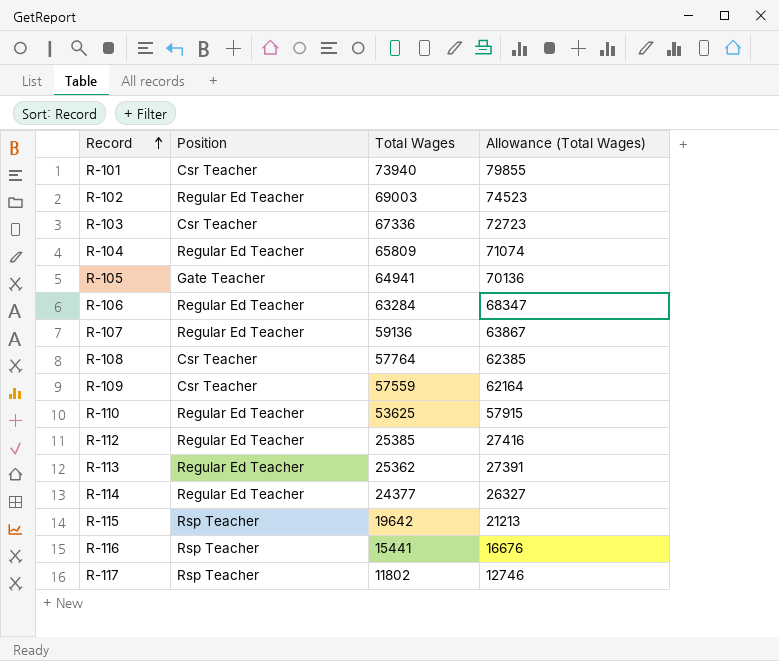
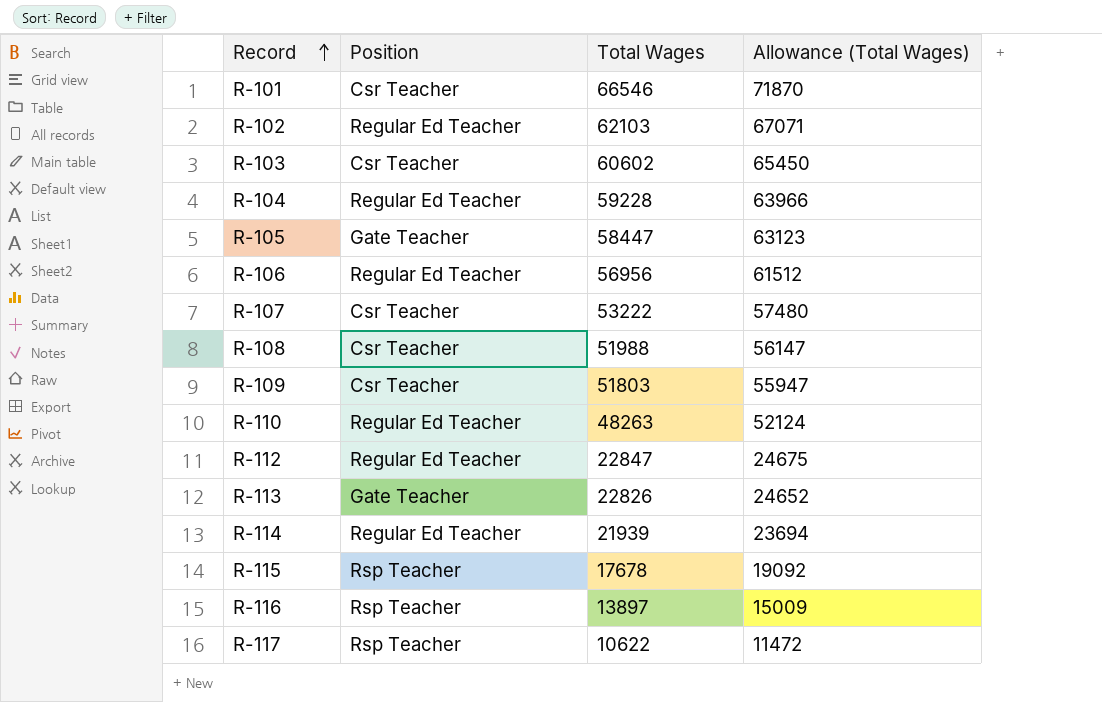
R-101 | Total Wages: 73940 -> 66546
R-101 | Allowance (Total Wages): 79855 -> 71870
R-102 | Total Wages: 69003 -> 62103
R-102 | Allowance (Total Wages): 74523 -> 67071
R-103 | Total Wages: 67336 -> 60602
R-103 | Allowance (Total Wages): 72723 -> 65450
R-104 | Total Wages: 65809 -> 59228
R-104 | Allowance (Total Wages): 71074 -> 63966
R-105 | Total Wages: 64941 -> 58447
R-105 | Allowance (Total Wages): 70136 -> 63123
R-106 | Total Wages: 63284 -> 56956
R-106 | Allowance (Total Wages): 68347 -> 61512
R-107 | Position: Regular Ed Teacher -> Csr Teacher
R-107 | Total Wages: 59136 -> 53222
R-107 | Allowance (Total Wages): 63867 -> 57480
R-108 | Total Wages: 57764 -> 51988
R-108 | Allowance (Total Wages): 62385 -> 56147
R-109 | Total Wages: 57559 -> 51803
R-109 | Allowance (Total Wages): 62164 -> 55947
R-110 | Total Wages: 53625 -> 48263
R-110 | Allowance (Total Wages): 57915 -> 52124
R-112 | Total Wages: 25385 -> 22847
R-112 | Allowance (Total Wages): 27416 -> 24675
R-113 | Position: Regular Ed Teacher -> Gate Teacher
R-113 | Total Wages: 25362 -> 22826
R-113 | Allowance (Total Wages): 27391 -> 24652
R-114 | Total Wages: 24377 -> 21939
R-114 | Allowance (Total Wages): 26327 -> 23694
R-115 | Total Wages: 19642 -> 17678
R-115 | Allowance (Total Wages): 21213 -> 19092
R-116 | Total Wages: 15441 -> 13897
R-116 | Allowance (Total Wages): 16676 -> 15009
R-117 | Total Wages: 11802 -> 10622
R-117 | Allowance (Total Wages): 12746 -> 11472

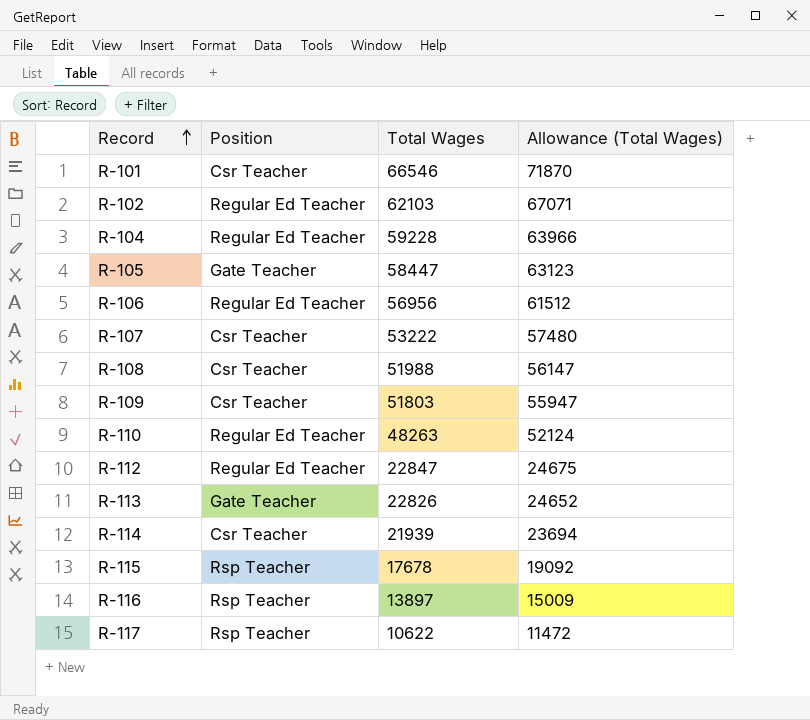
row R-103: Csr Teacher | 60602 | 65450 -> none
R-114 | Position: Regular Ed Teacher -> Csr Teacher

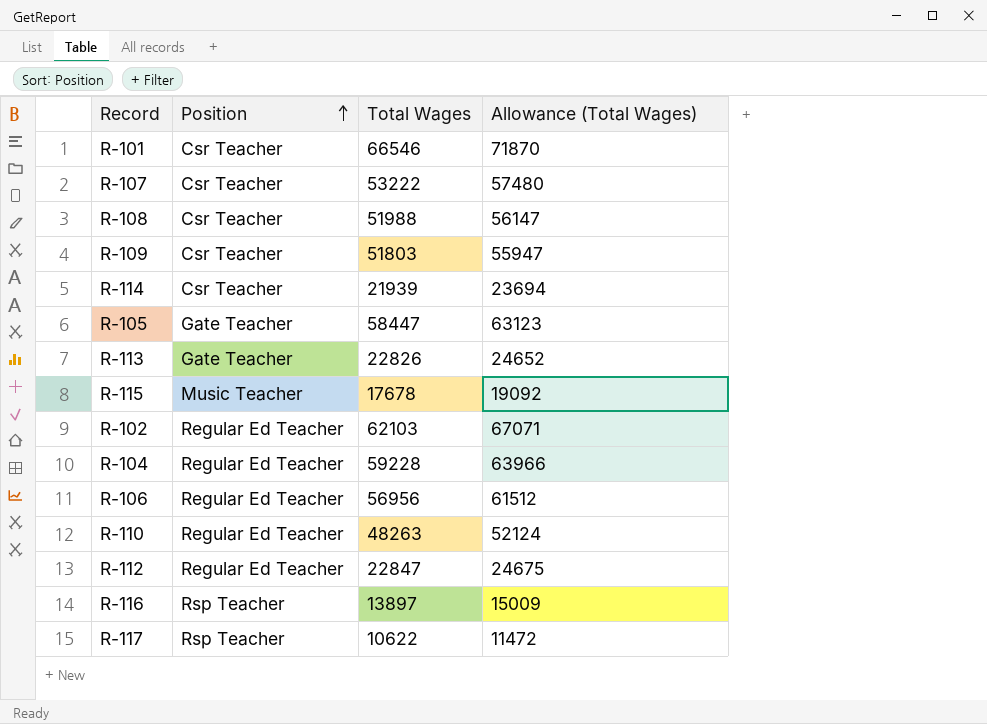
row order: Record ascending -> Position ascending
R-115 | Position: Rsp Teacher -> Music Teacher

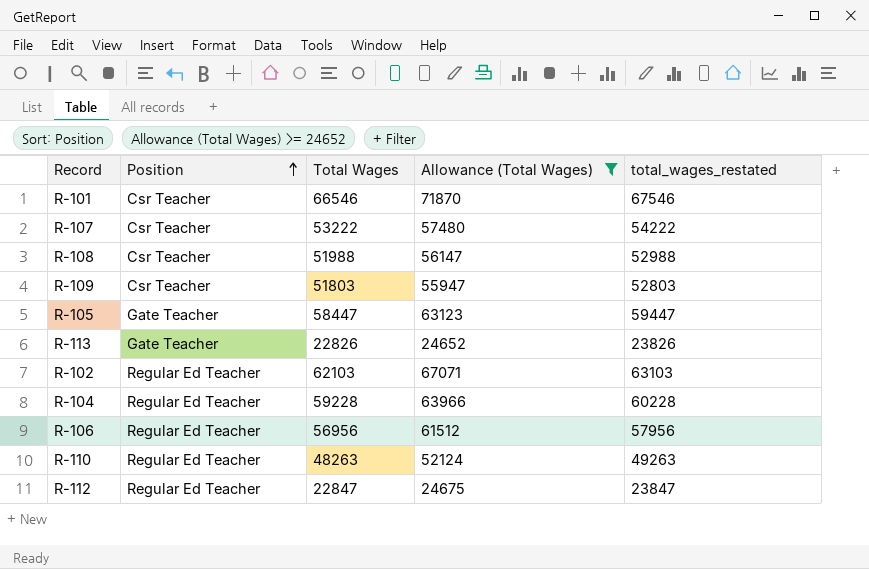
filter: none -> Allowance (Total Wages) >= 24652
column total_wages_restated | formula: none -> [Total Wages] + 1000

